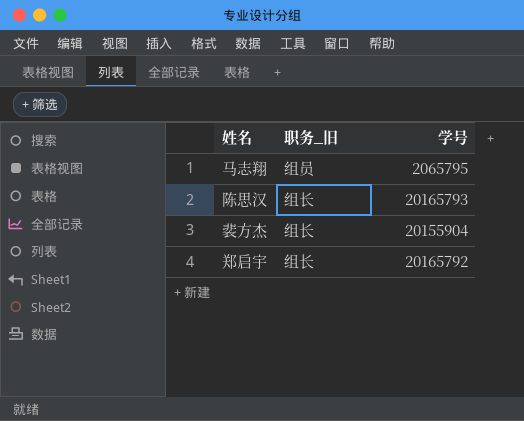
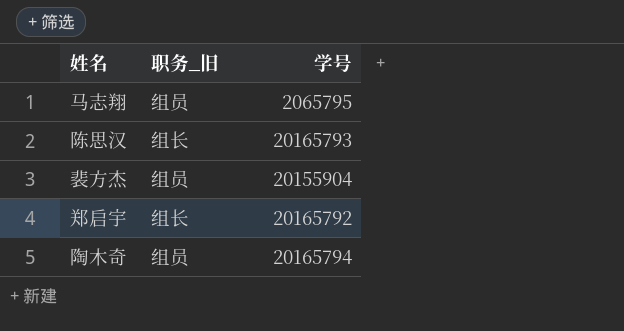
裴方杰 | 职务_旧: 组长 -> 组员
row 陶木奇: none -> 组员 | 20165794

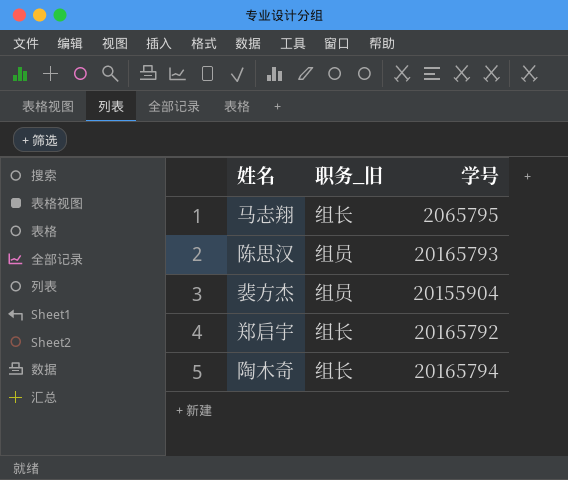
马志翔 | 职务_旧: 组员 -> 组长
陈思汉 | 职务_旧: 组长 -> 组员
陶木奇 | 职务_旧: 组员 -> 组长

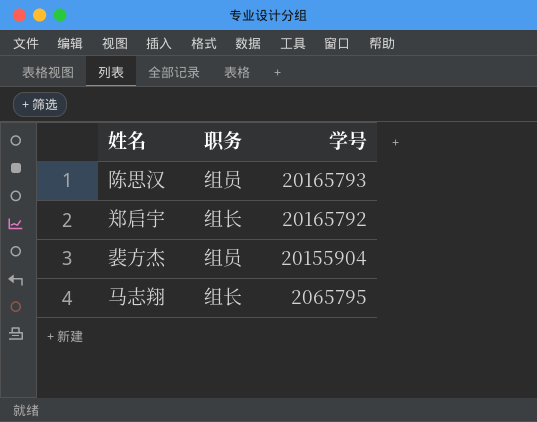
row order: none -> 学号 descending
column name: 职务_旧 -> 职务
row 陶木奇: 组长 | 20165794 -> none

